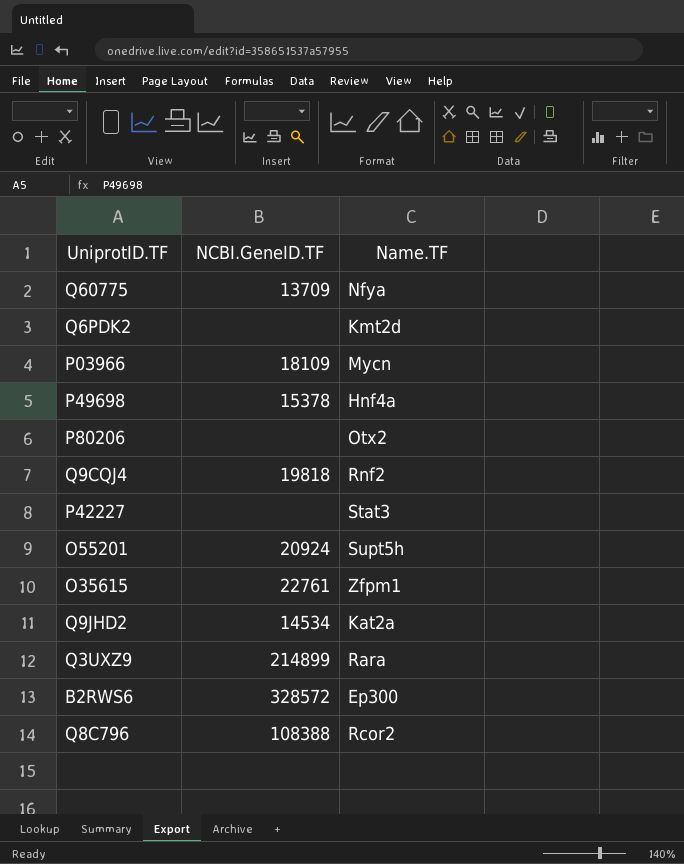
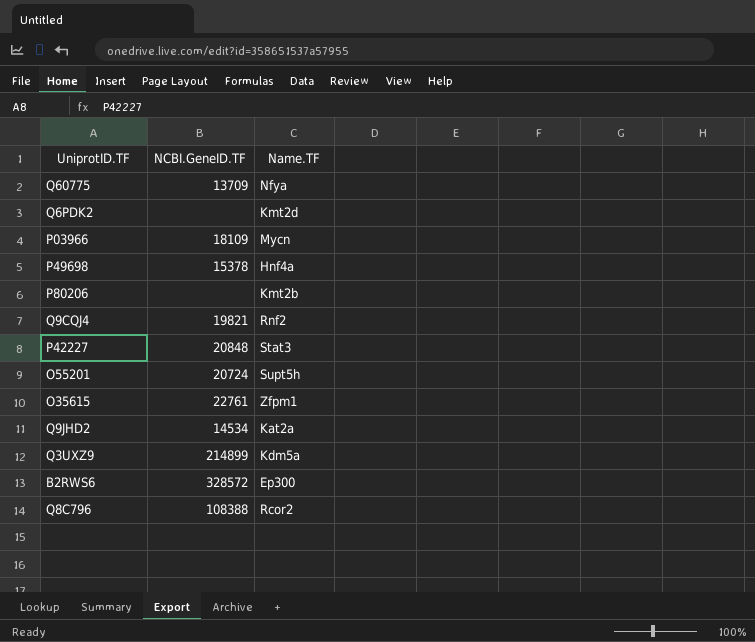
P80206 | Name.TF: Otx2 -> Kmt2b
Q9CQJ4 | NCBI.GeneID.TF: 19818 -> 19821
P42227 | NCBI.GeneID.TF: none -> 20848
O55201 | NCBI.GeneID.TF: 20924 -> 20724
Q3UXZ9 | Name.TF: Rara -> Kdm5a

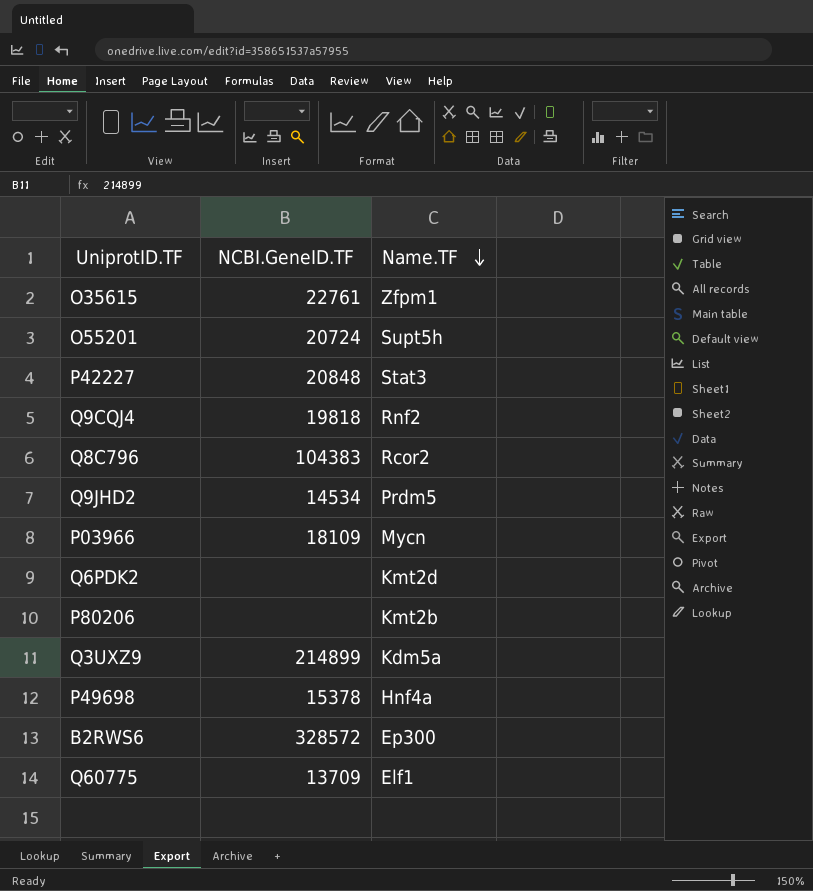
row order: none -> Name.TF descending
Q9CQJ4 | NCBI.GeneID.TF: 19821 -> 19818
Q8C796 | NCBI.GeneID.TF: 108388 -> 104383
Q9JHD2 | Name.TF: Kat2a -> Prdm5
Q60775 | Name.TF: Nfya -> Elf1

